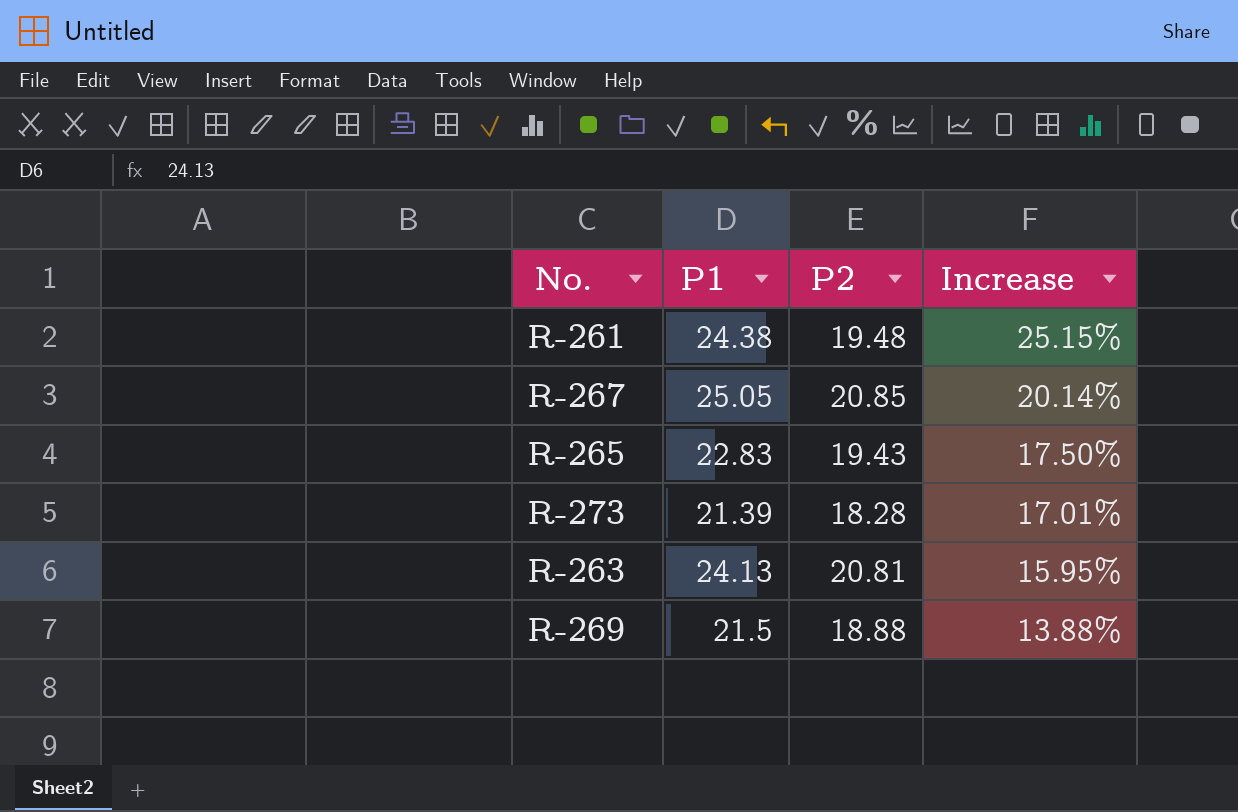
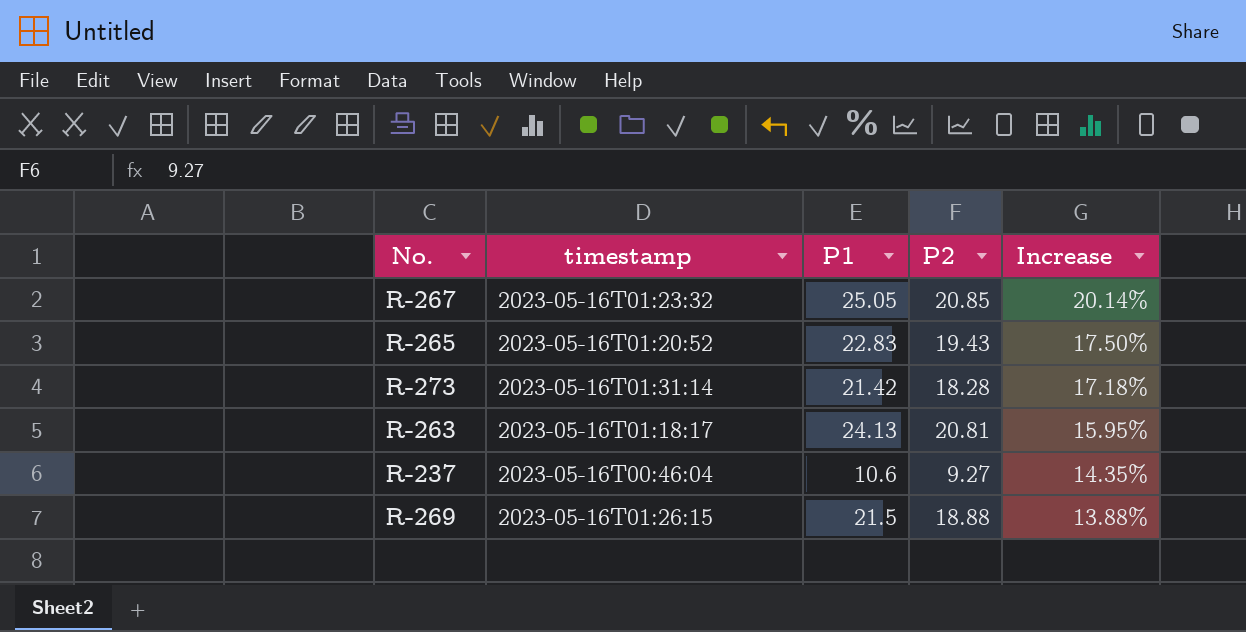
column timestamp | position: none -> 2
row R-261: 24.38 | 19.48 | 25.15% -> none
R-273 | P1: 21.39 -> 21.42
R-273 | Increase: 17.01% -> 17.18%
row R-237: none -> 2023-05-16T00:46:04 | 10.6 | 9.27 | 14.35%

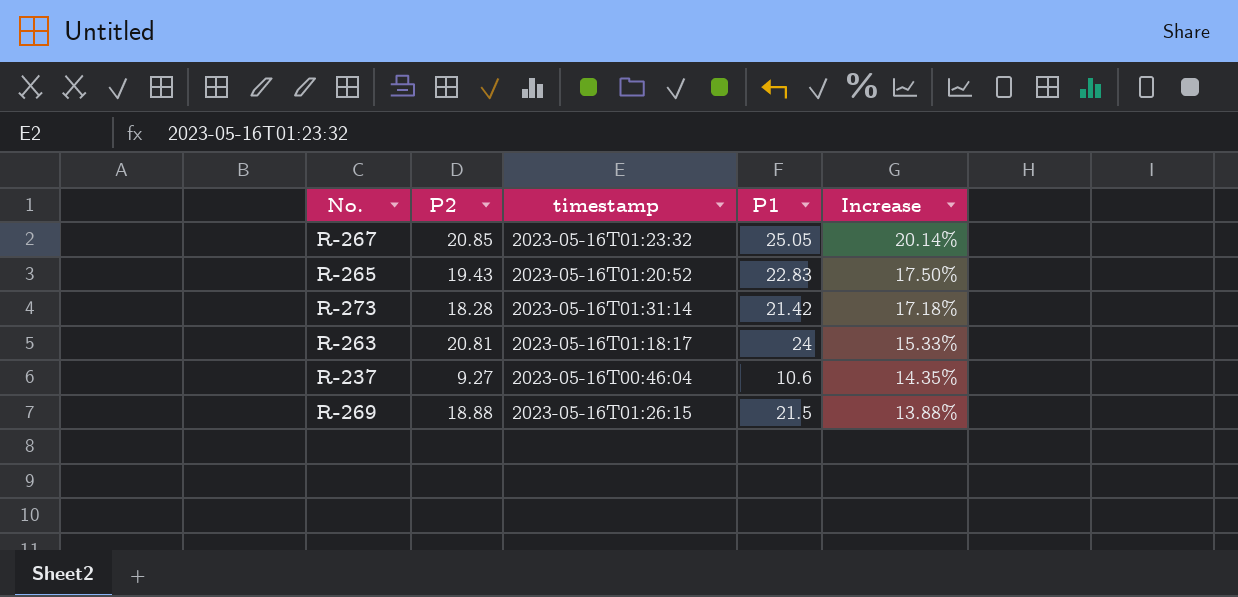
column P2 | position: 4 -> 2
R-263 | P1: 24.13 -> 24
R-263 | Increase: 15.95% -> 15.33%

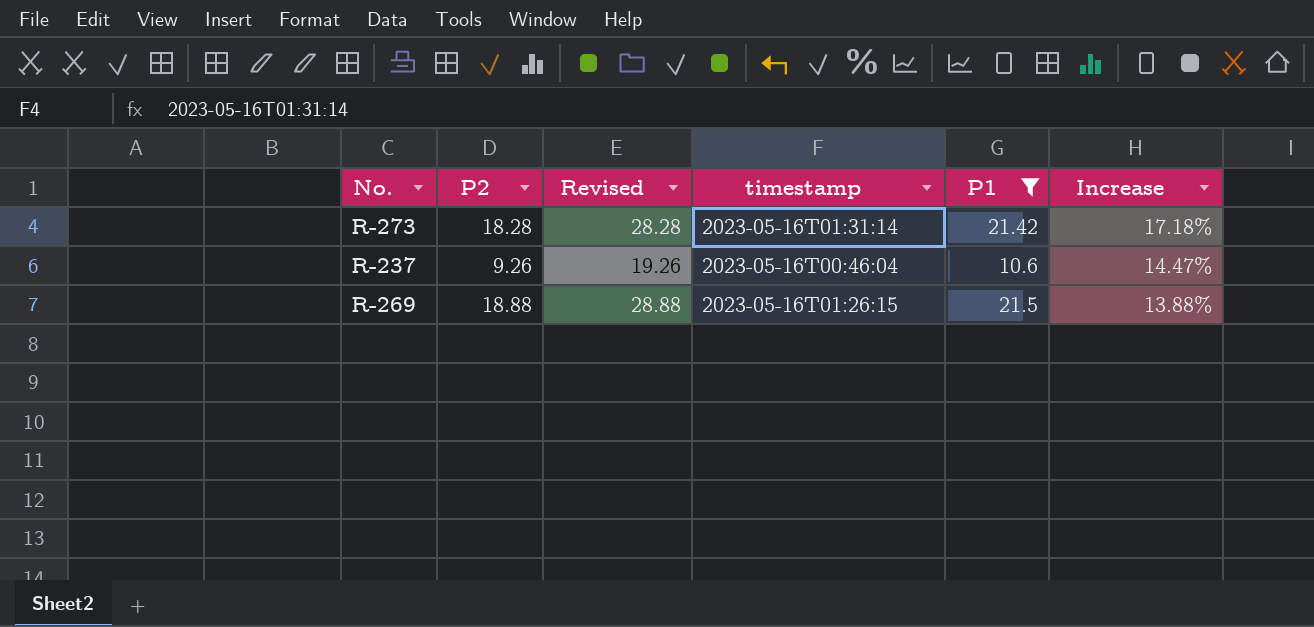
filter: none -> P1 <= 21.5
column Revised | formula: none -> [P2] + 10
R-237 | P2: 9.27 -> 9.26
R-237 | Increase: 14.35% -> 14.47%

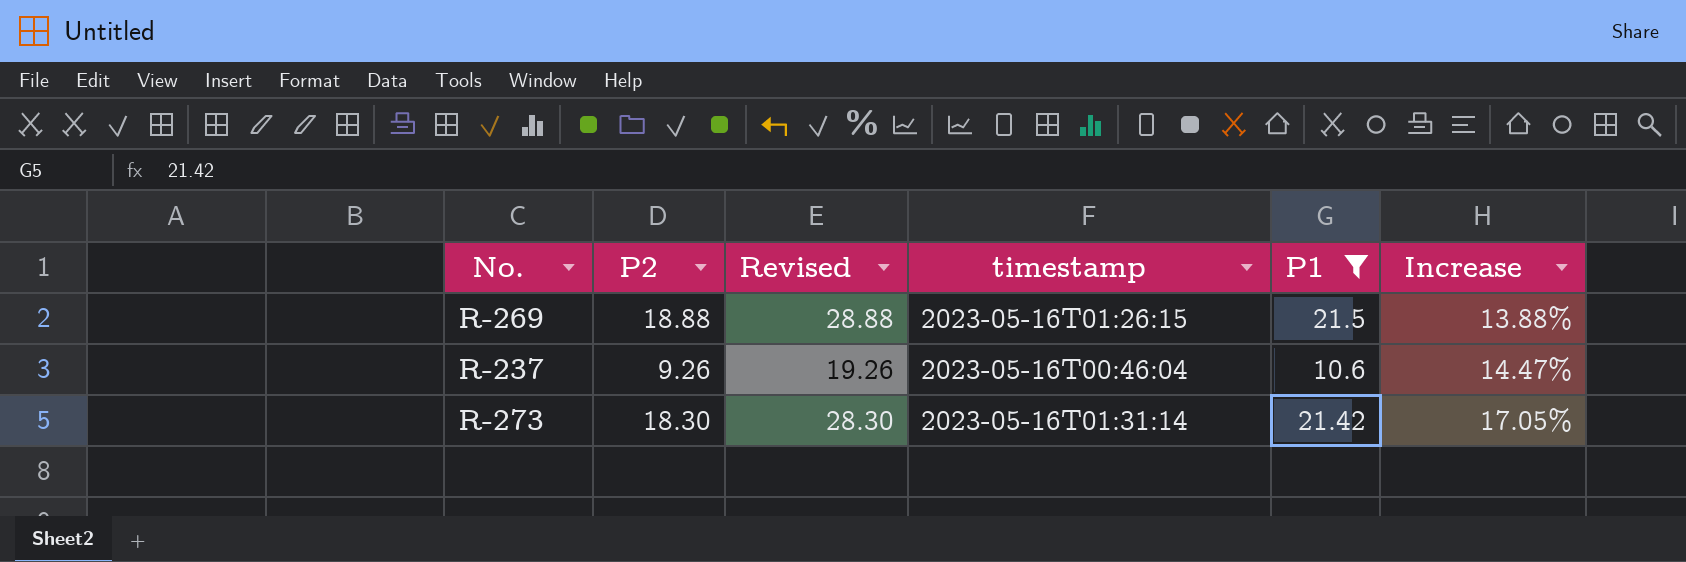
row order: Increase descending -> Increase ascending
R-273 | P2: 18.28 -> 18.30
R-273 | Revised: 28.28 -> 28.30
R-273 | Increase: 17.18% -> 17.05%

